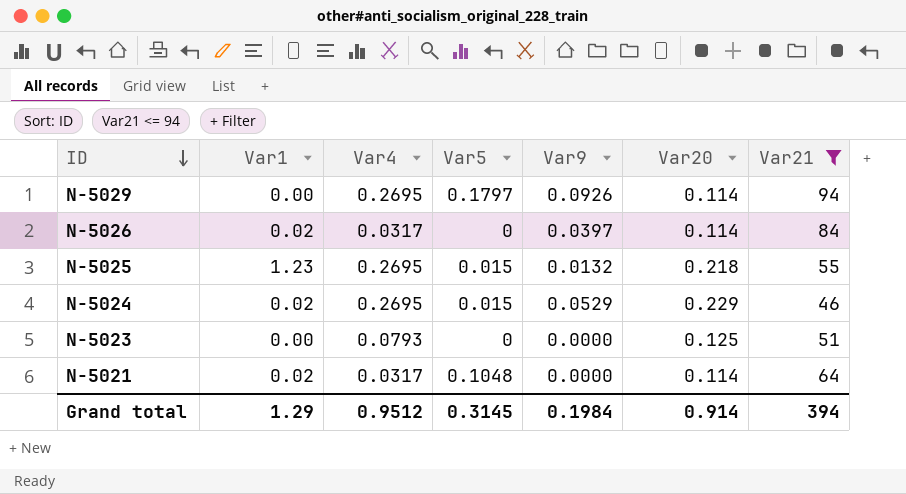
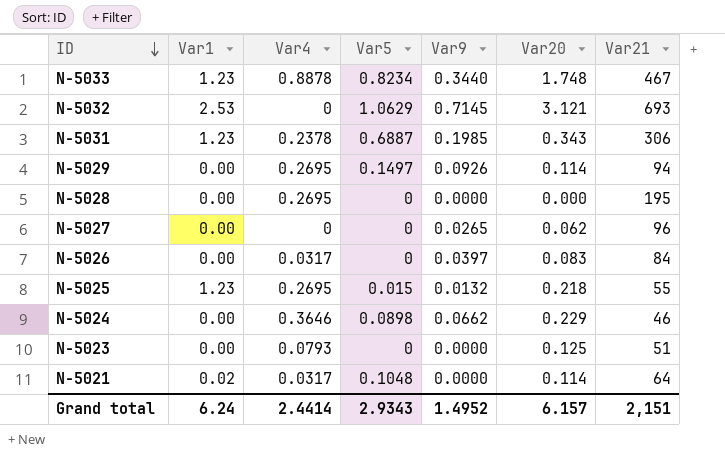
filter: Var21 <= 94 -> none
N-5029 | Var5: 0.1797 -> 0.1497
N-5026 | Var1: 0.02 -> 0.00
N-5026 | Var20: 0.114 -> 0.083
N-5024 | Var1: 0.02 -> 0.00
N-5024 | Var4: 0.2695 -> 0.3646
N-5024 | Var5: 0.015 -> 0.0898
N-5024 | Var9: 0.0529 -> 0.0662
Grand total | Var1: 1.29 -> 6.24
Grand total | Var4: 0.9512 -> 2.4414
Grand total | Var5: 0.3145 -> 2.9343
Grand total | Var9: 0.1984 -> 1.4952
Grand total | Var20: 0.914 -> 6.157
Grand total | Var21: 394 -> 2,151

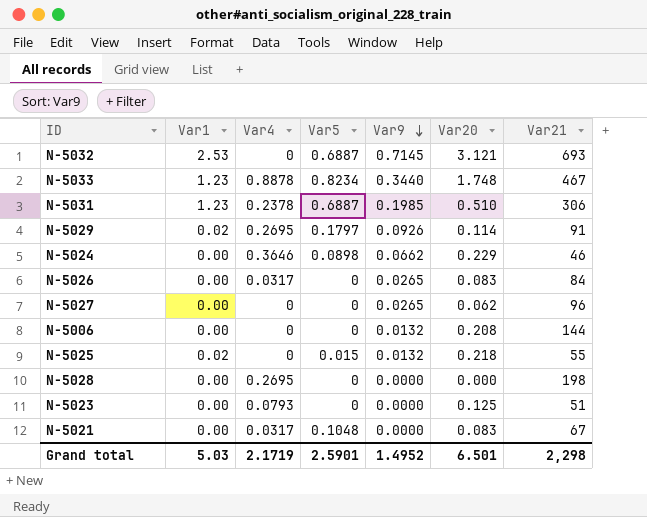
row order: ID descending -> Var9 descending
N-5032 | Var5: 1.0629 -> 0.6887
N-5031 | Var20: 0.343 -> 0.510
N-5029 | Var1: 0.00 -> 0.02
N-5029 | Var5: 0.1497 -> 0.1797
N-5029 | Var21: 94 -> 91
N-5026 | Var9: 0.0397 -> 0.0265
row N-5006: none -> 0.00 | 0 | 0 | 0.0132 | 0.208 | 144
N-5025 | Var1: 1.23 -> 0.02
N-5025 | Var4: 0.2695 -> 0
N-5028 | Var21: 195 -> 198
N-5021 | Var1: 0.02 -> 0.00
N-5021 | Var20: 0.114 -> 0.083
N-5021 | Var21: 64 -> 67
Grand total | Var1: 6.24 -> 5.03
Grand total | Var4: 2.4414 -> 2.1719
Grand total | Var5: 2.9343 -> 2.5901
Grand total | Var20: 6.157 -> 6.501
Grand total | Var21: 2,151 -> 2,298

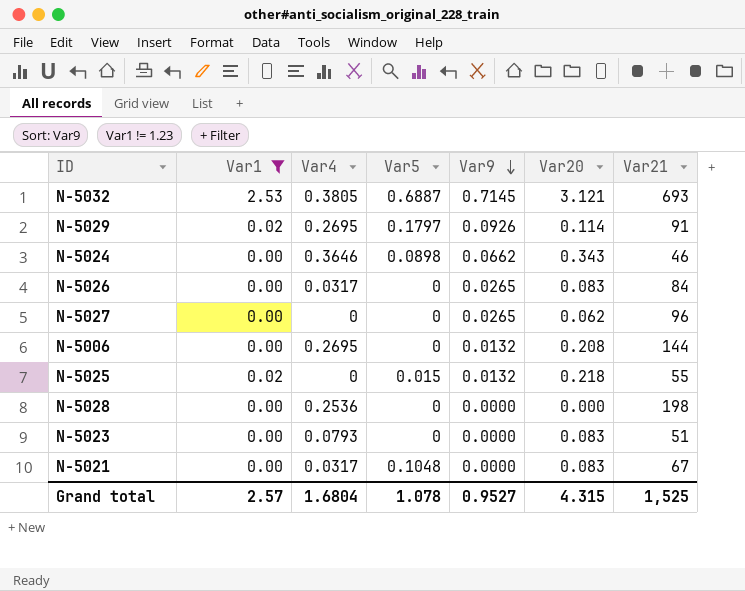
filter: none -> Var1 != 1.23
N-5032 | Var4: 0 -> 0.3805
N-5024 | Var20: 0.229 -> 0.343
N-5006 | Var4: 0 -> 0.2695
N-5028 | Var4: 0.2695 -> 0.2536
N-5023 | Var20: 0.125 -> 0.083
Grand total | Var1: 5.03 -> 2.57
Grand total | Var4: 2.1719 -> 1.6804
Grand total | Var5: 2.5901 -> 1.078
Grand total | Var9: 1.4952 -> 0.9527
Grand total | Var20: 6.501 -> 4.315
Grand total | Var21: 2,298 -> 1,525

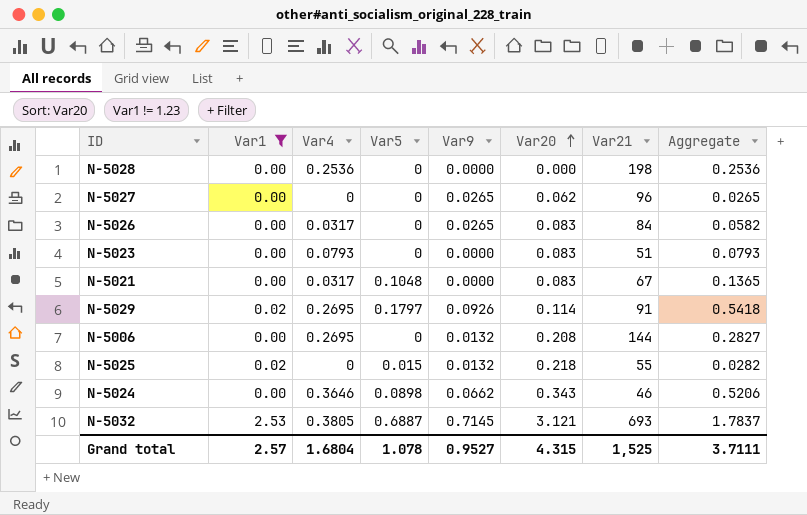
row order: Var9 descending -> Var20 ascending
column Aggregate | formula: none -> [Var4] + [Var5] + [Var9]

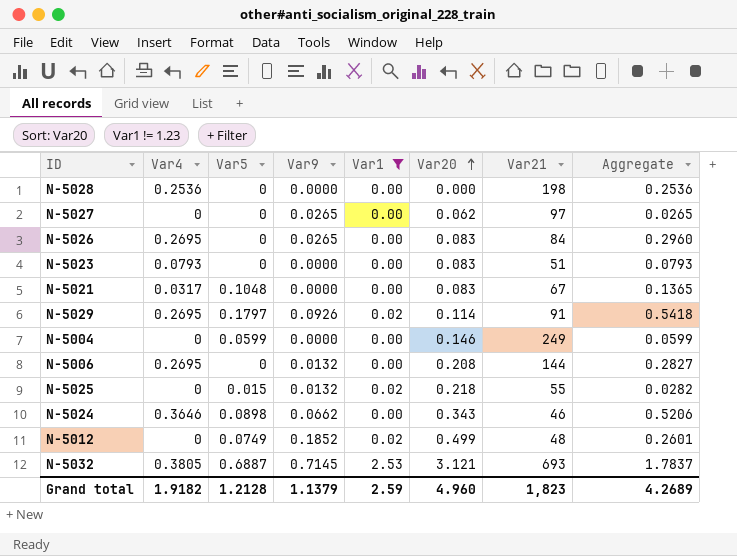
column Var1 | position: 2 -> 5
N-5027 | Var21: 96 -> 97
N-5026 | Var4: 0.0317 -> 0.2695
N-5026 | Aggregate: 0.0582 -> 0.2960
row N-5004: none -> 0 | 0.0599 | 0.0000 | 0.00 | 0.146 | 249 | 0.0599
row N-5012: none -> 0 | 0.0749 | 0.1852 | 0.02 | 0.499 | 48 | 0.2601
Grand total | Var4: 1.6804 -> 1.9182
Grand total | Var5: 1.078 -> 1.2128
Grand total | Var9: 0.9527 -> 1.1379
Grand total | Var1: 2.57 -> 2.59
Grand total | Var20: 4.315 -> 4.960
Grand total | Var21: 1,525 -> 1,823
Grand total | Aggregate: 3.7111 -> 4.2689

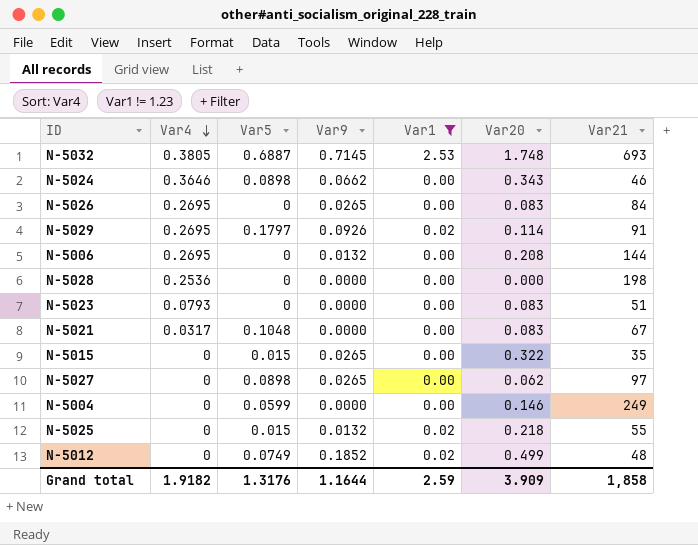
row order: Var20 ascending -> Var4 descending
column Aggregate | formula: [Var4] + [Var5] + [Var9] -> none
N-5032 | Var20: 3.121 -> 1.748
row N-5015: none -> 0 | 0.015 | 0.0265 | 0.00 | 0.322 | 35
N-5027 | Var5: 0 -> 0.0898
Grand total | Var5: 1.2128 -> 1.3176
Grand total | Var9: 1.1379 -> 1.1644
Grand total | Var20: 4.960 -> 3.909
Grand total | Var21: 1,823 -> 1,858

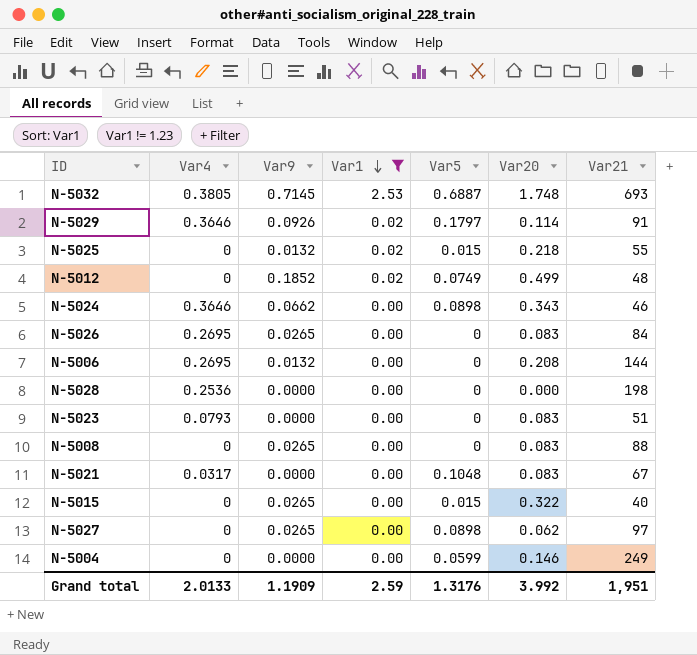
row order: Var4 descending -> Var1 descending
column Var5 | position: 3 -> 5
N-5029 | Var4: 0.2695 -> 0.3646
row N-5008: none -> 0 | 0.0265 | 0.00 | 0 | 0.083 | 88
N-5015 | Var21: 35 -> 40
Grand total | Var4: 1.9182 -> 2.0133
Grand total | Var9: 1.1644 -> 1.1909
Grand total | Var20: 3.909 -> 3.992
Grand total | Var21: 1,858 -> 1,951

